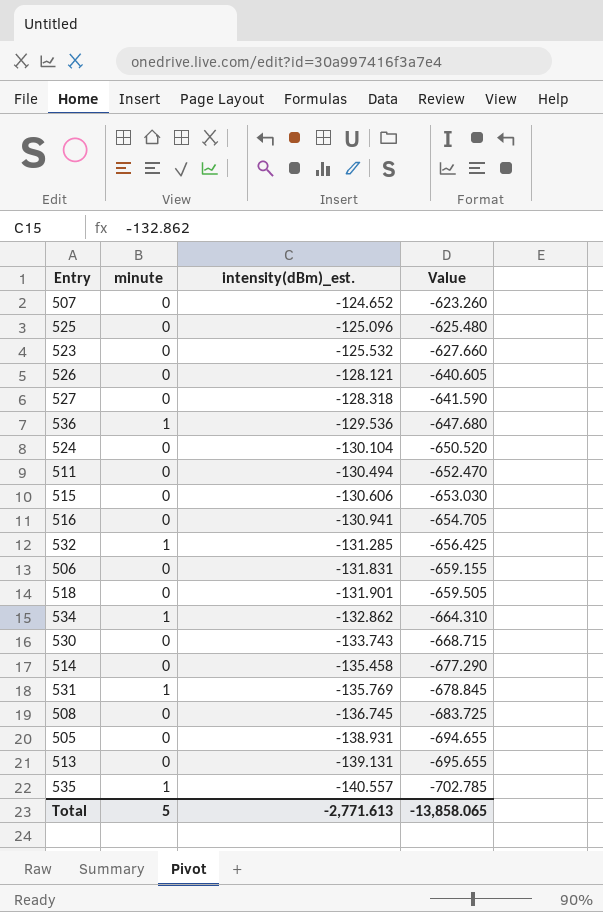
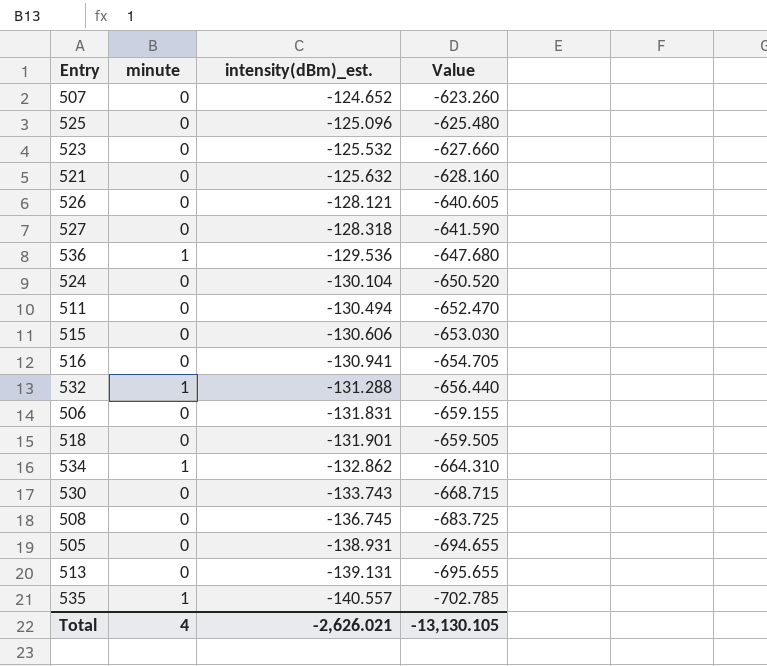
row 514: 0 | -135.458 | -677.290 -> none
row 531: 1 | -135.769 | -678.845 -> none
row 521: none -> 0 | -125.632 | -628.160
532 | intensity(dBm)_est.: -131.285 -> -131.288
532 | Value: -656.425 -> -656.440
Total | minute: 5 -> 4
Total | intensity(dBm)_est.: -2,771.613 -> -2,626.021
Total | Value: -13,858.065 -> -13,130.105

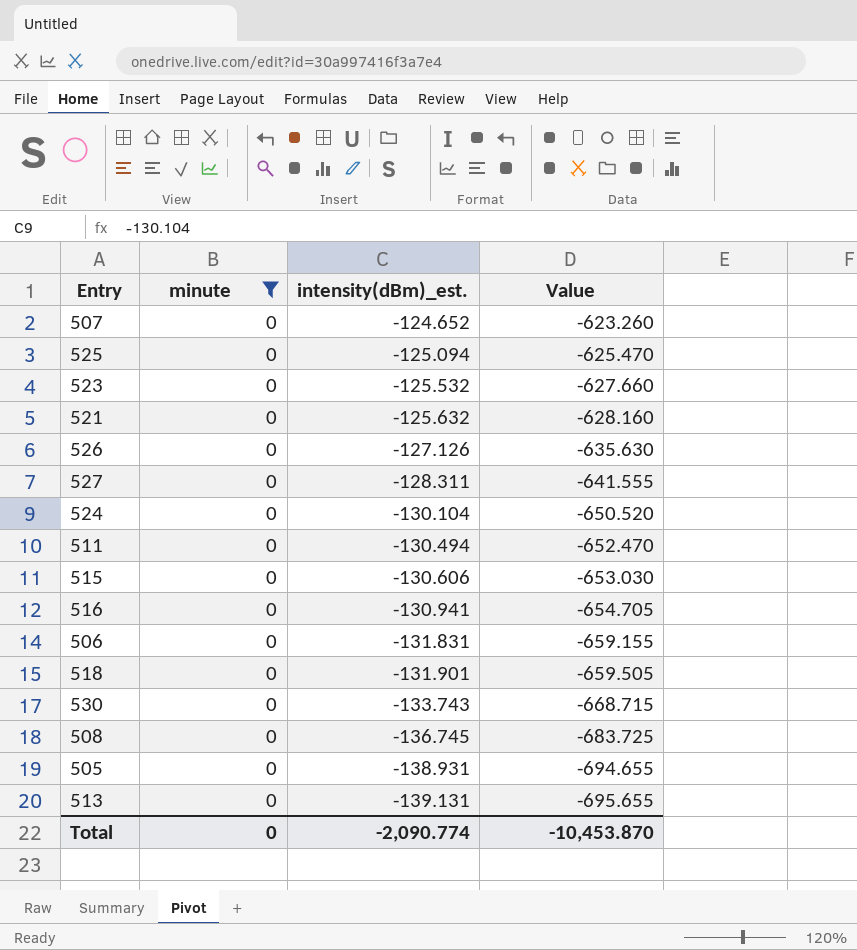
filter: none -> minute = 0
525 | intensity(dBm)_est.: -125.096 -> -125.094
525 | Value: -625.480 -> -625.470
526 | intensity(dBm)_est.: -128.121 -> -127.126
526 | Value: -640.605 -> -635.630
527 | intensity(dBm)_est.: -128.318 -> -128.311
527 | Value: -641.590 -> -641.555
Total | minute: 4 -> 0
Total | intensity(dBm)_est.: -2,626.021 -> -2,090.774
Total | Value: -13,130.105 -> -10,453.870

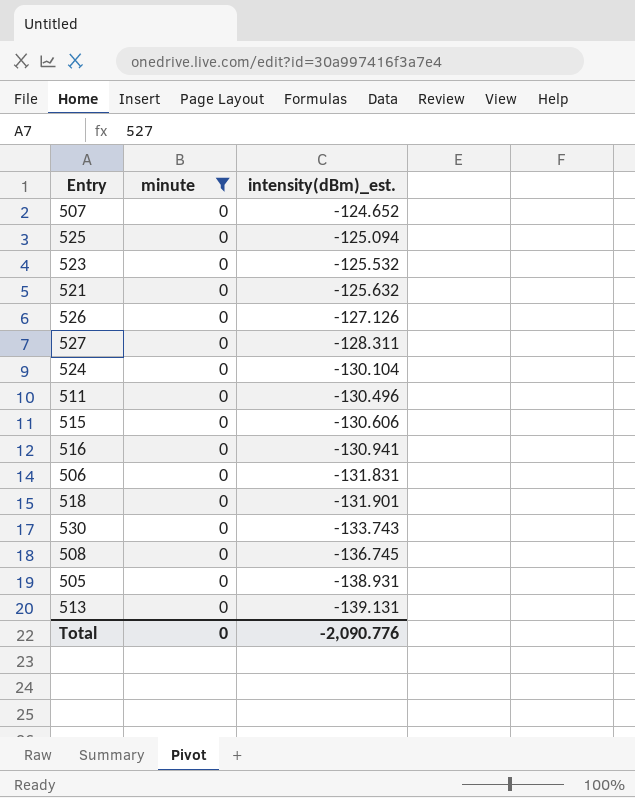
column Value | formula: [intensity(dBm)_est.] * 5 -> none
511 | intensity(dBm)_est.: -130.494 -> -130.496
Total | intensity(dBm)_est.: -2,090.774 -> -2,090.776

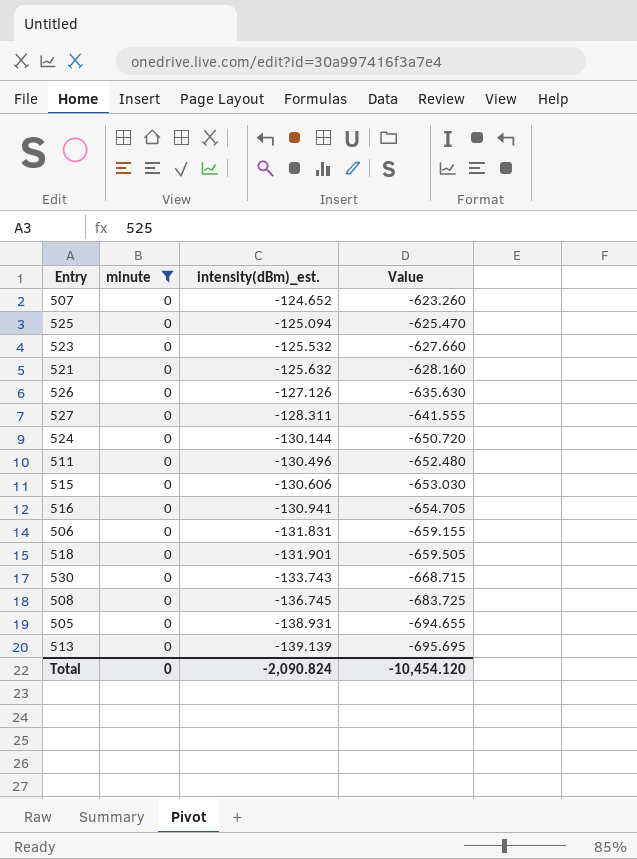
column Value | formula: none -> [intensity(dBm)_est.] * 5
524 | intensity(dBm)_est.: -130.104 -> -130.144
513 | intensity(dBm)_est.: -139.131 -> -139.139
Total | intensity(dBm)_est.: -2,090.776 -> -2,090.824

